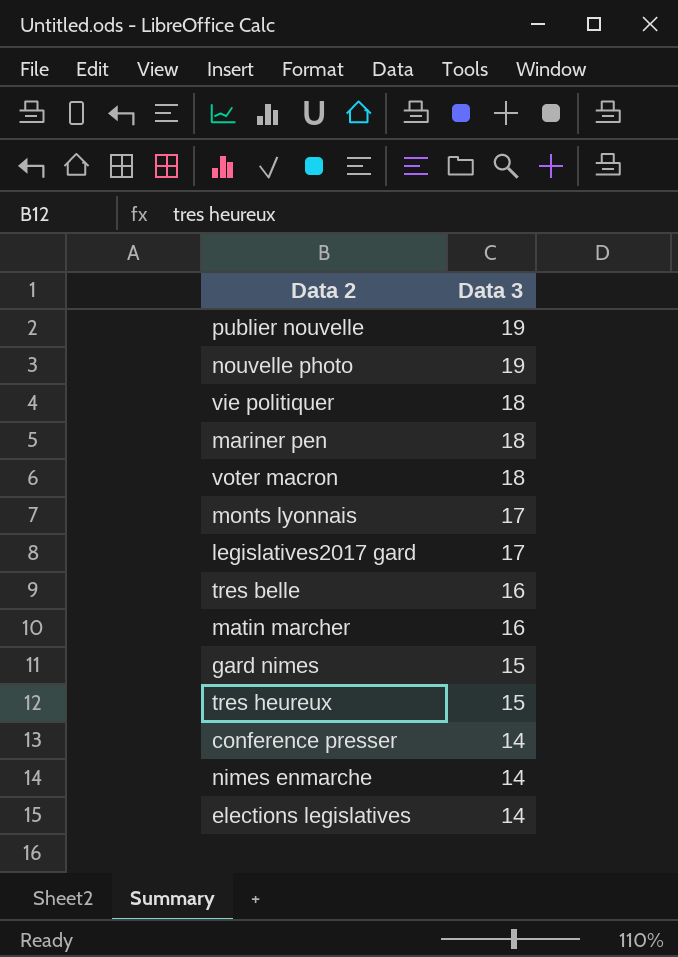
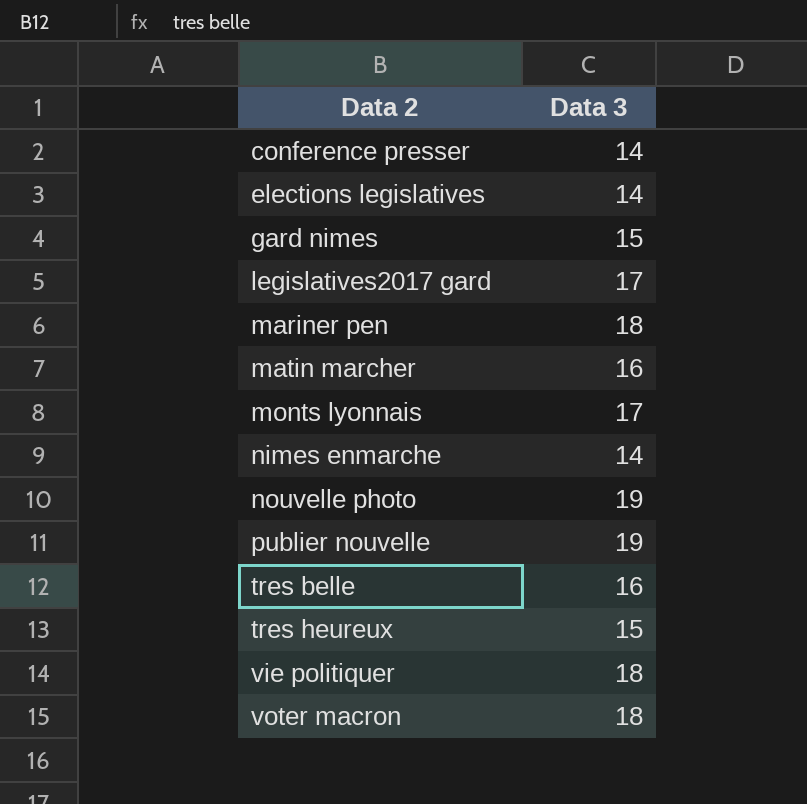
row order: Data 3 descending -> Data 2 ascending

